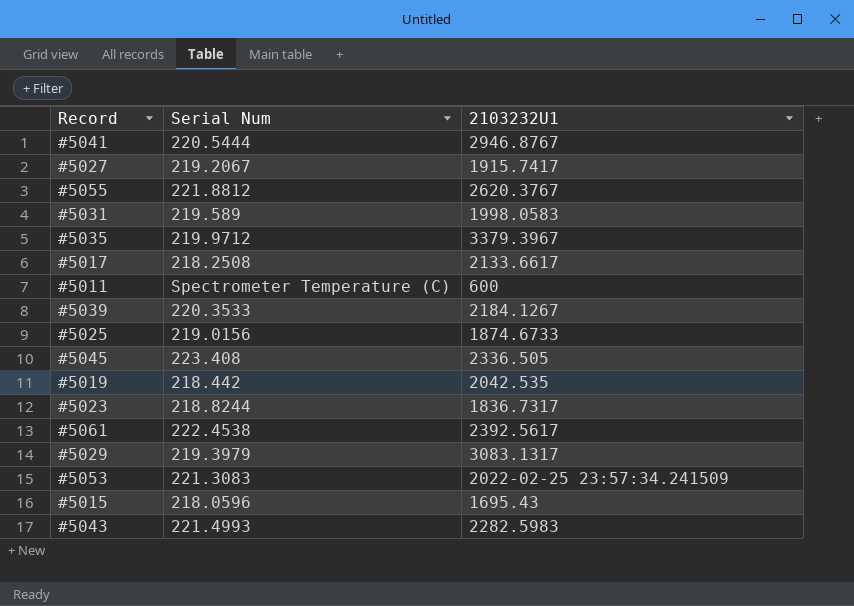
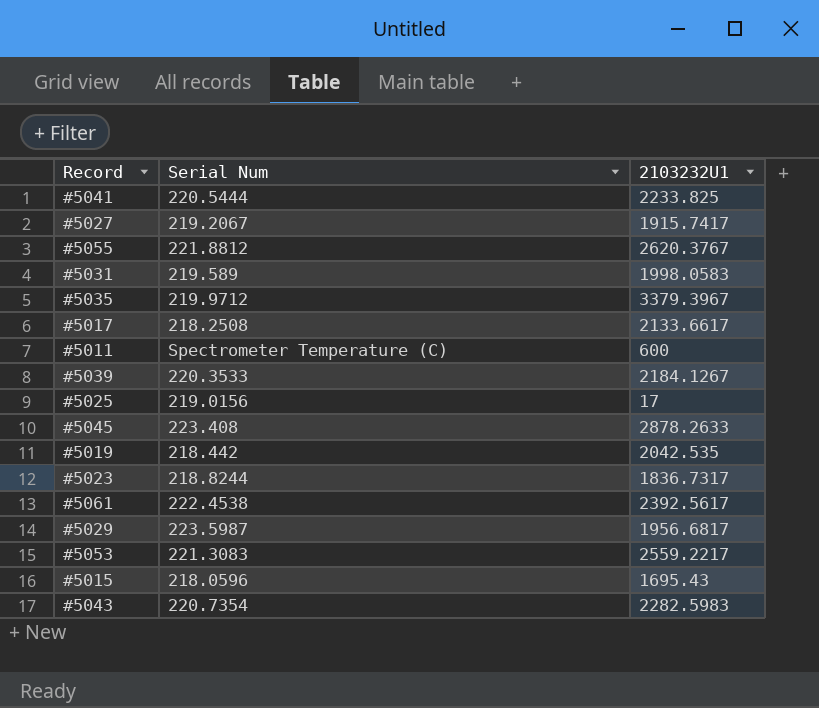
#5041 | 2103232U1: 2946.8767 -> 2233.825
#5025 | 2103232U1: 1874.6733 -> 17
#5045 | 2103232U1: 2336.505 -> 2878.2633
#5029 | Serial Num: 219.3979 -> 223.5987
#5029 | 2103232U1: 3083.1317 -> 1956.6817
#5053 | 2103232U1: 2022-02-25 23:57:34.241509 -> 2559.2217
#5043 | Serial Num: 221.4993 -> 220.7354

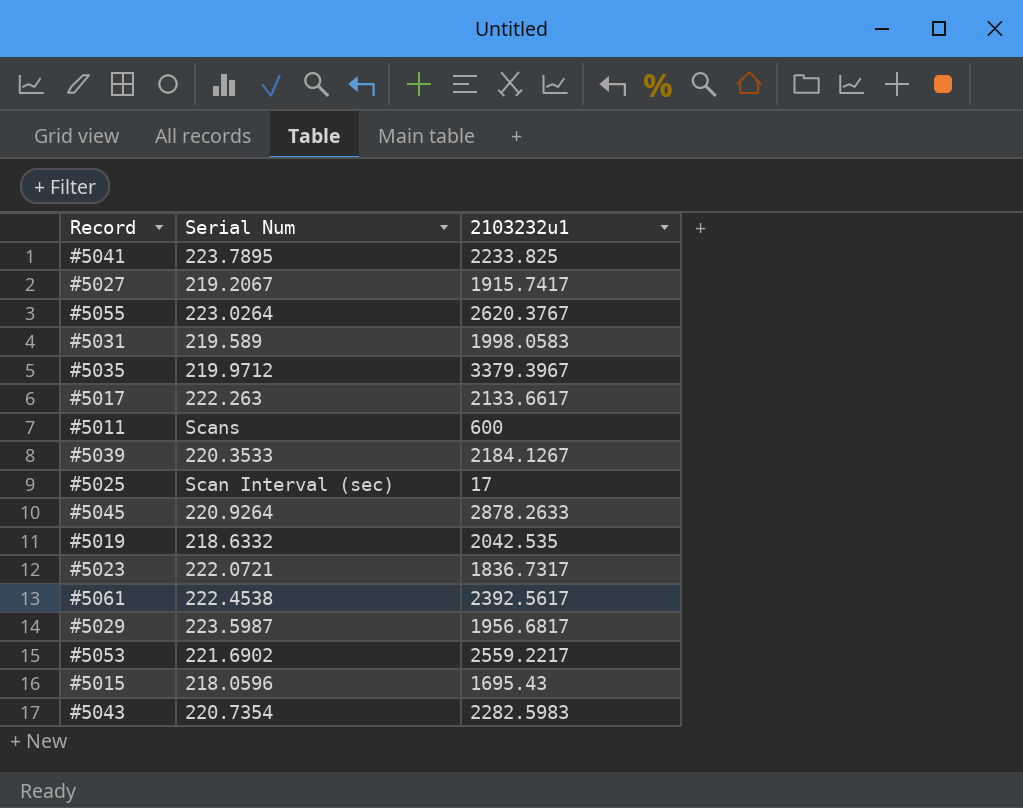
column name: 2103232U1 -> 2103232u1
#5041 | Serial Num: 220.5444 -> 223.7895
#5055 | Serial Num: 221.8812 -> 223.0264
#5017 | Serial Num: 218.2508 -> 222.263
#5011 | Serial Num: Spectrometer Temperature (C) -> Scans
#5025 | Serial Num: 219.0156 -> Scan Interval (sec)
#5045 | Serial Num: 223.408 -> 220.9264
#5019 | Serial Num: 218.442 -> 218.6332
#5023 | Serial Num: 218.8244 -> 222.0721
#5053 | Serial Num: 221.3083 -> 221.6902

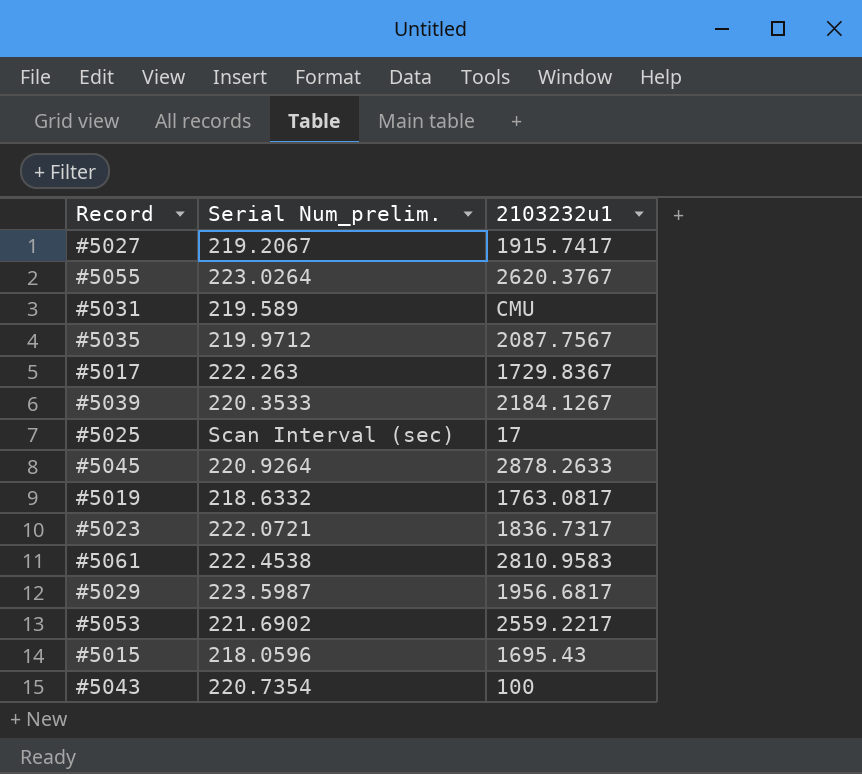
column name: Serial Num -> Serial Num_prelim.
row #5041: 223.7895 | 2233.825 -> none
row #5011: Scans | 600 -> none
#5031 | 2103232u1: 1998.0583 -> CMU
#5035 | 2103232u1: 3379.3967 -> 2087.7567
#5017 | 2103232u1: 2133.6617 -> 1729.8367
#5019 | 2103232u1: 2042.535 -> 1763.0817
#5061 | 2103232u1: 2392.5617 -> 2810.9583
#5043 | 2103232u1: 2282.5983 -> 100

